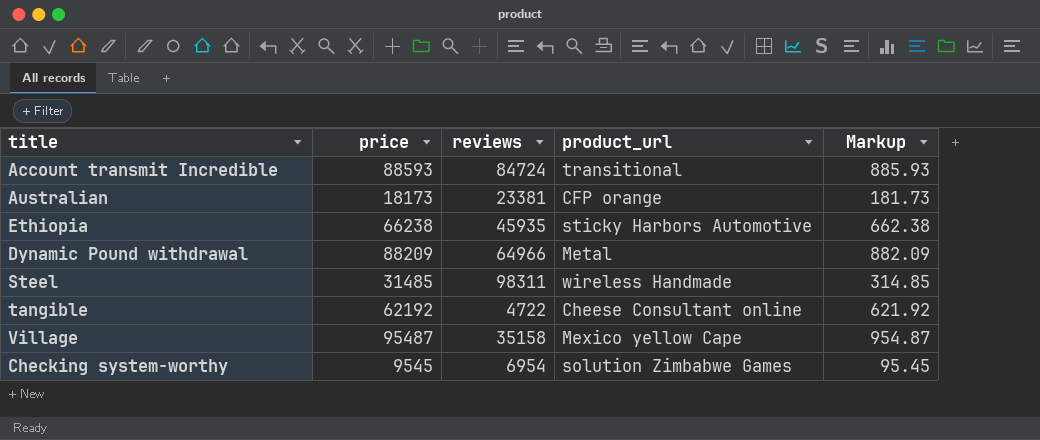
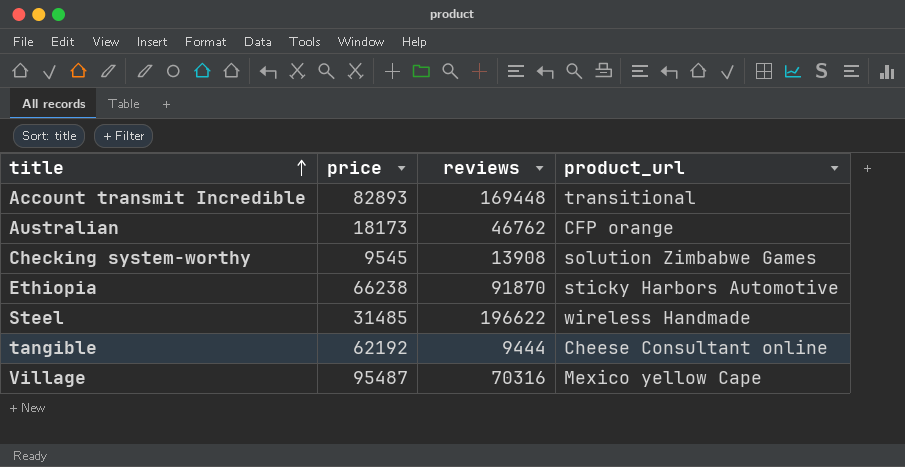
row order: none -> title ascending
column Markup | formula: [price] * 0.01 -> none
row Dynamic Pound withdrawal: 88209 | 64966 | Metal | 882.09 -> none
Account transmit Incredible | price: 88593 -> 82893
Account transmit Incredible | reviews: 84724 -> 169448
Australian | reviews: 23381 -> 46762
Checking system-worthy | reviews: 6954 -> 13908
Ethiopia | reviews: 45935 -> 91870
Steel | reviews: 98311 -> 196622
tangible | reviews: 4722 -> 9444
Village | reviews: 35158 -> 70316

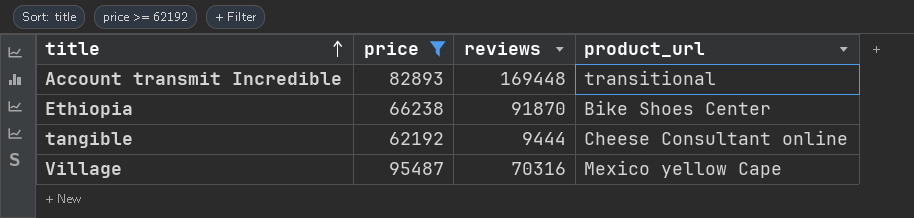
filter: none -> price >= 62192
Ethiopia | product_url: sticky Harbors Automotive -> Bike Shoes Center

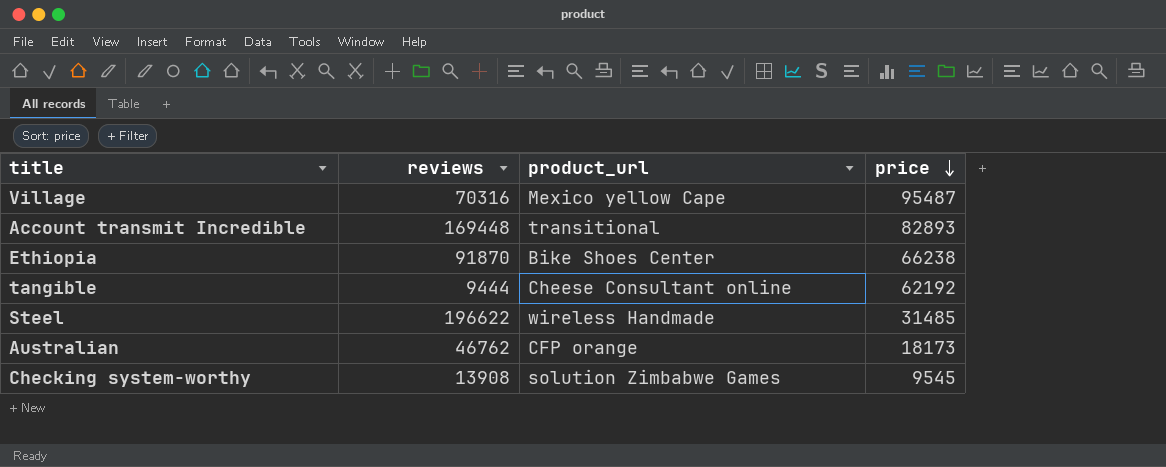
filter: price >= 62192 -> none
row order: title ascending -> price descending
column price | position: 2 -> 4

